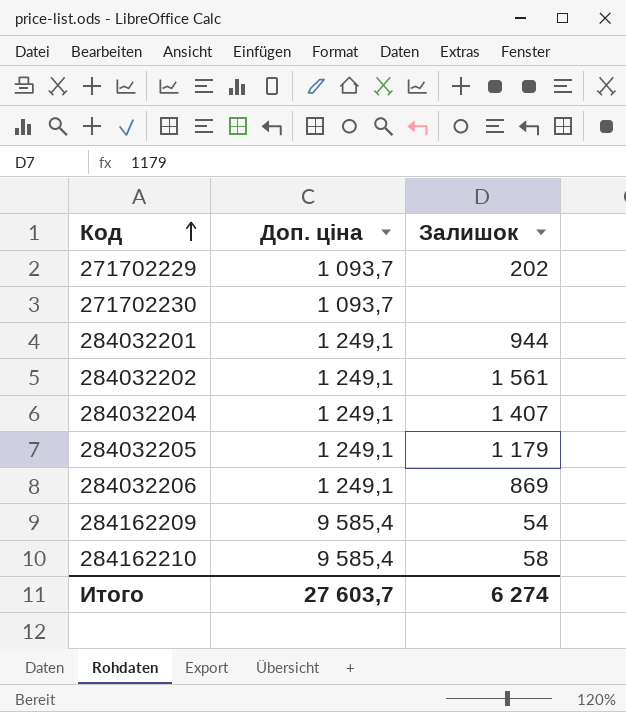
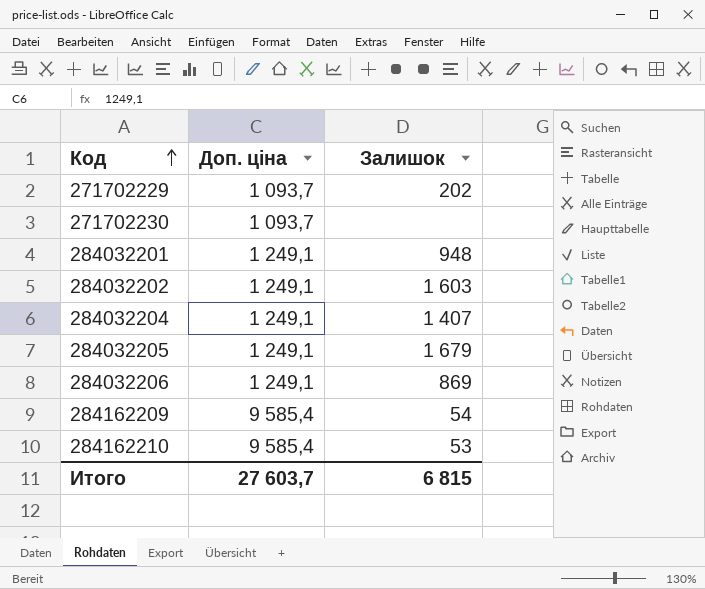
284032201 | Залишок: 944 -> 948
284032202 | Залишок: 1 561 -> 1 603
284032205 | Залишок: 1 179 -> 1 679
284162210 | Залишок: 58 -> 53
Итого | Залишок: 6 274 -> 6 815

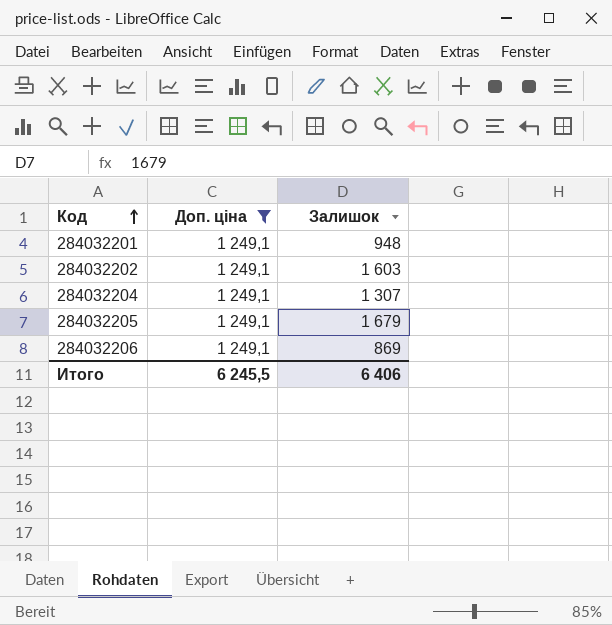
filter: none -> Доп. ціна = 1 249,1
284032204 | Залишок: 1 407 -> 1 307
Итого | Доп. ціна: 27 603,7 -> 6 245,5
Итого | Залишок: 6 815 -> 6 406

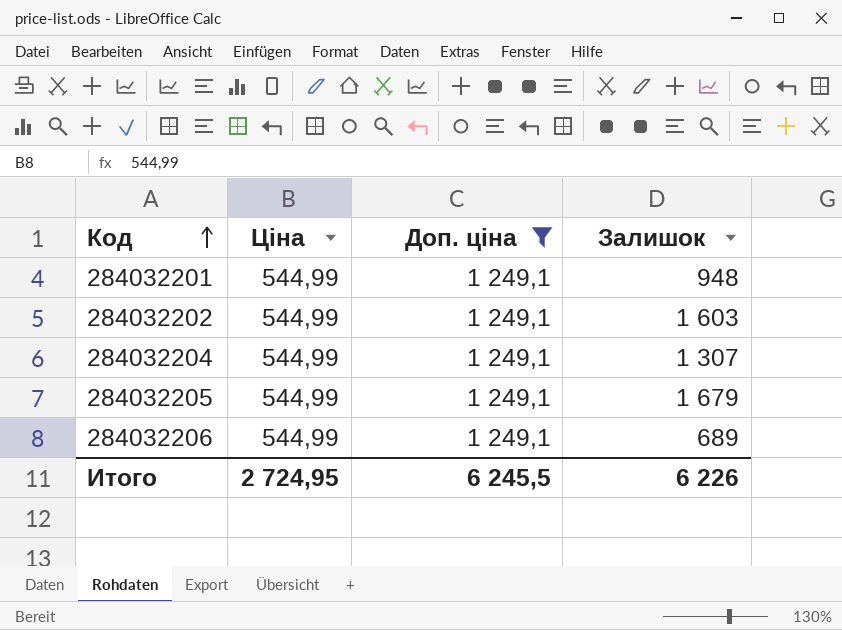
column Ціна | position: none -> 2
284032206 | Залишок: 869 -> 689
Итого | Залишок: 6 406 -> 6 226

